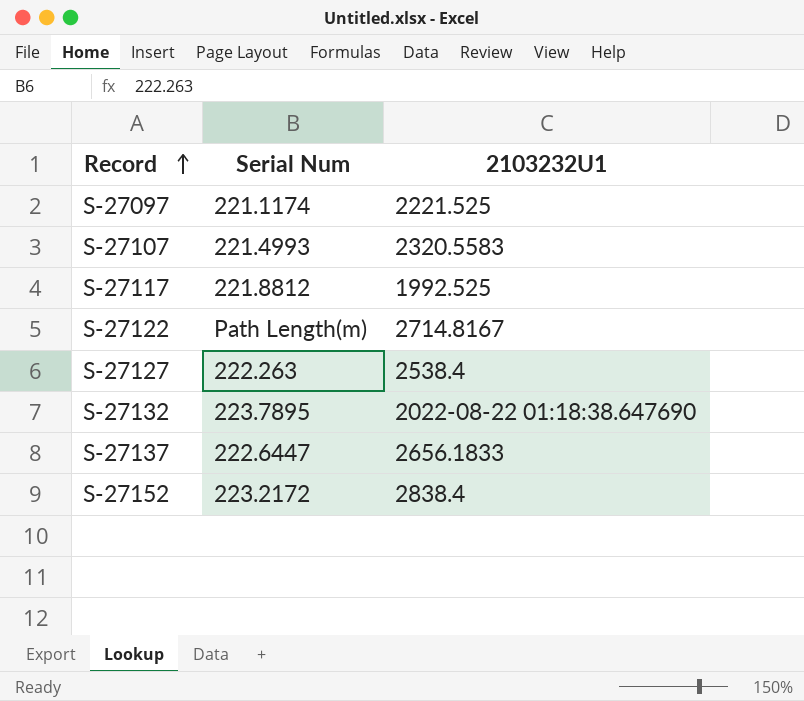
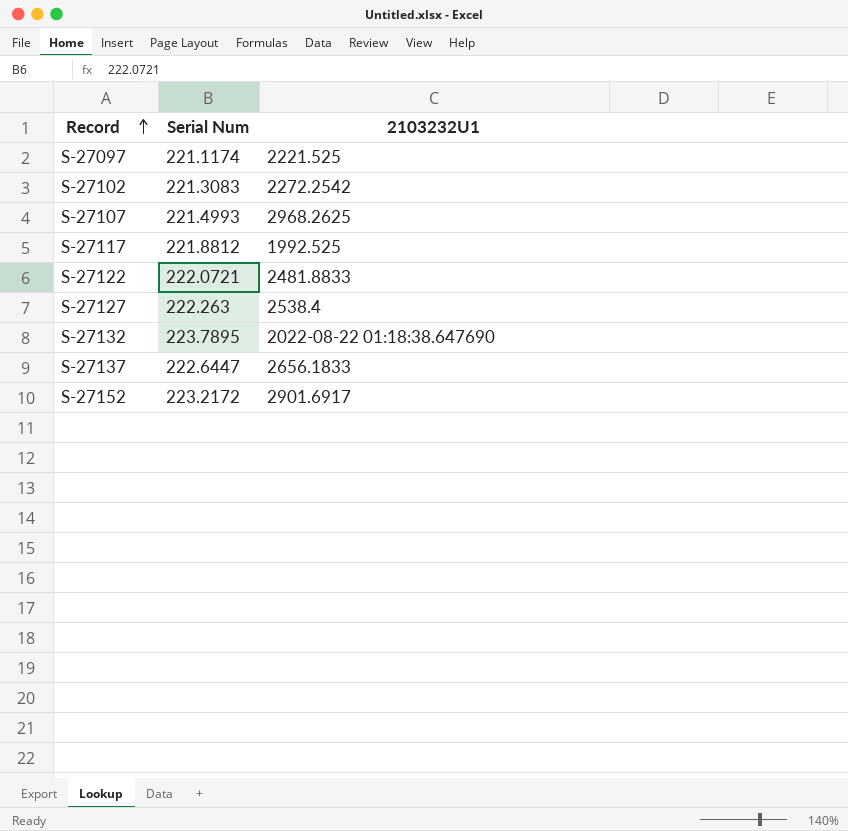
row S-27102: none -> 221.3083 | 2272.2542
S-27107 | 2103232U1: 2320.5583 -> 2968.2625
S-27122 | Serial Num: Path Length(m) -> 222.0721
S-27122 | 2103232U1: 2714.8167 -> 2481.8833
S-27152 | 2103232U1: 2838.4 -> 2901.6917

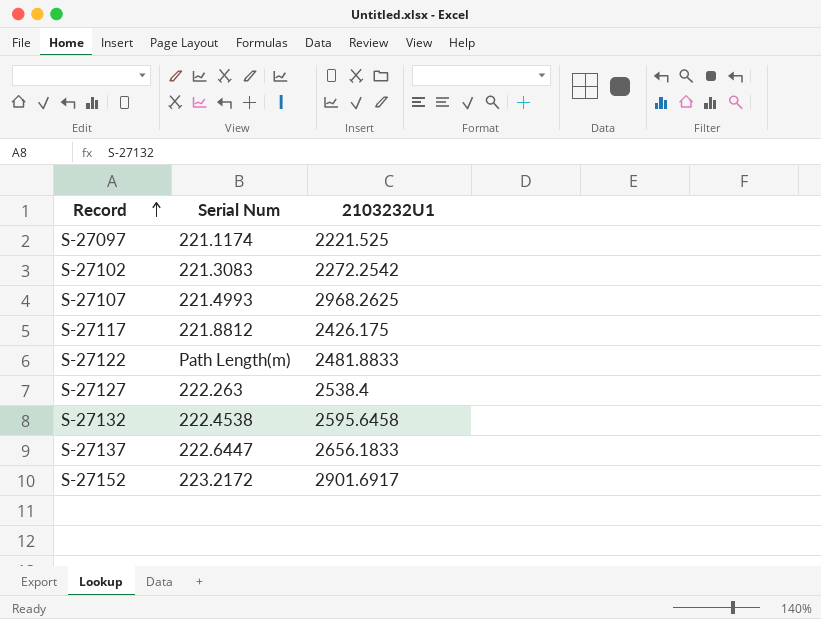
S-27117 | 2103232U1: 1992.525 -> 2426.175
S-27122 | Serial Num: 222.0721 -> Path Length(m)
S-27132 | Serial Num: 223.7895 -> 222.4538
S-27132 | 2103232U1: 2022-08-22 01:18:38.647690 -> 2595.6458

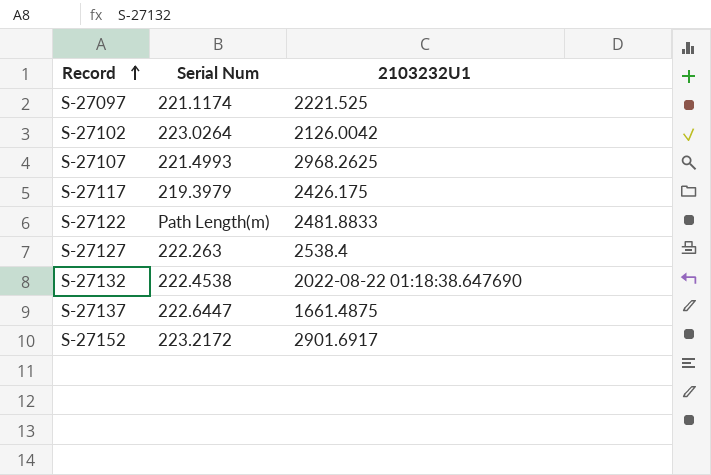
S-27102 | Serial Num: 221.3083 -> 223.0264
S-27102 | 2103232U1: 2272.2542 -> 2126.0042
S-27117 | Serial Num: 221.8812 -> 219.3979
S-27132 | 2103232U1: 2595.6458 -> 2022-08-22 01:18:38.647690
S-27137 | 2103232U1: 2656.1833 -> 1661.4875

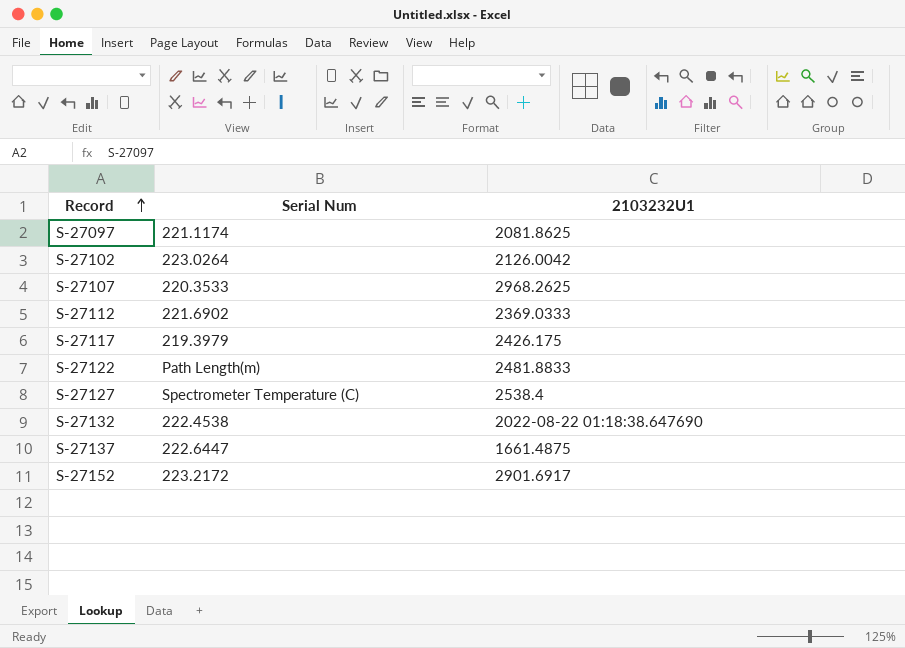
S-27097 | 2103232U1: 2221.525 -> 2081.8625
S-27107 | Serial Num: 221.4993 -> 220.3533
row S-27112: none -> 221.6902 | 2369.0333
S-27127 | Serial Num: 222.263 -> Spectrometer Temperature (C)

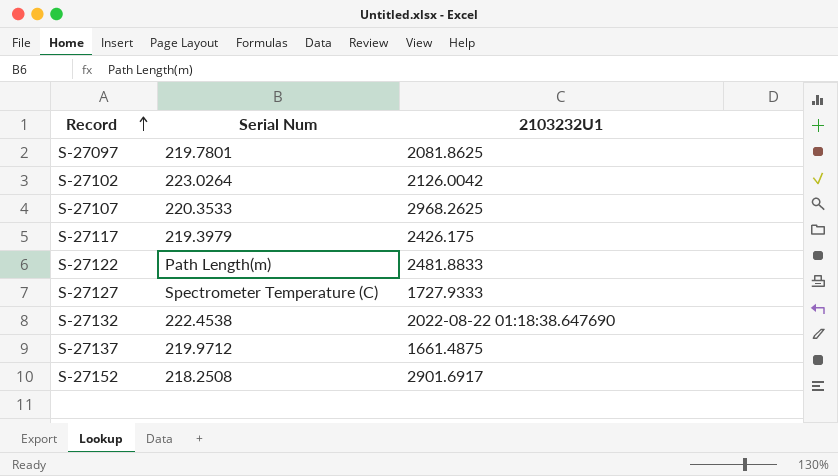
row S-27112: 221.6902 | 2369.0333 -> none
S-27097 | Serial Num: 221.1174 -> 219.7801
S-27127 | 2103232U1: 2538.4 -> 1727.9333
S-27137 | Serial Num: 222.6447 -> 219.9712
S-27152 | Serial Num: 223.2172 -> 218.2508

